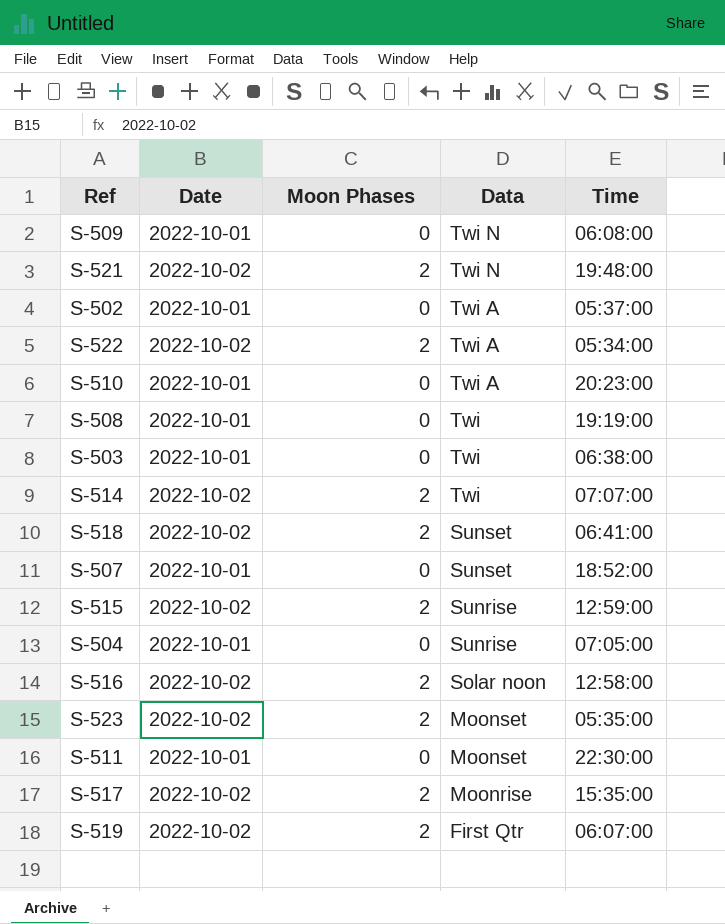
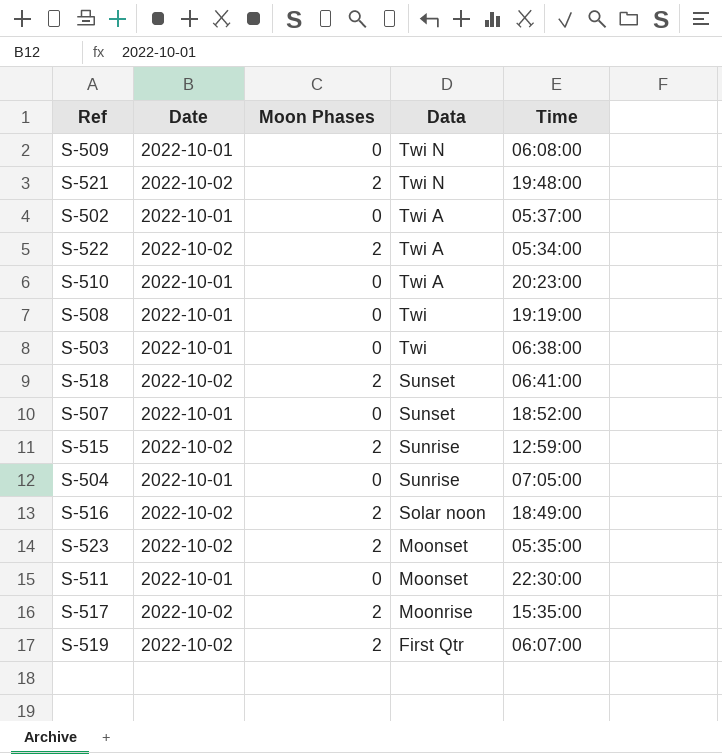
row S-514: 2022-10-02 | 2 | Twi | 07:07:00 -> none
S-516 | Time: 12:58:00 -> 18:49:00

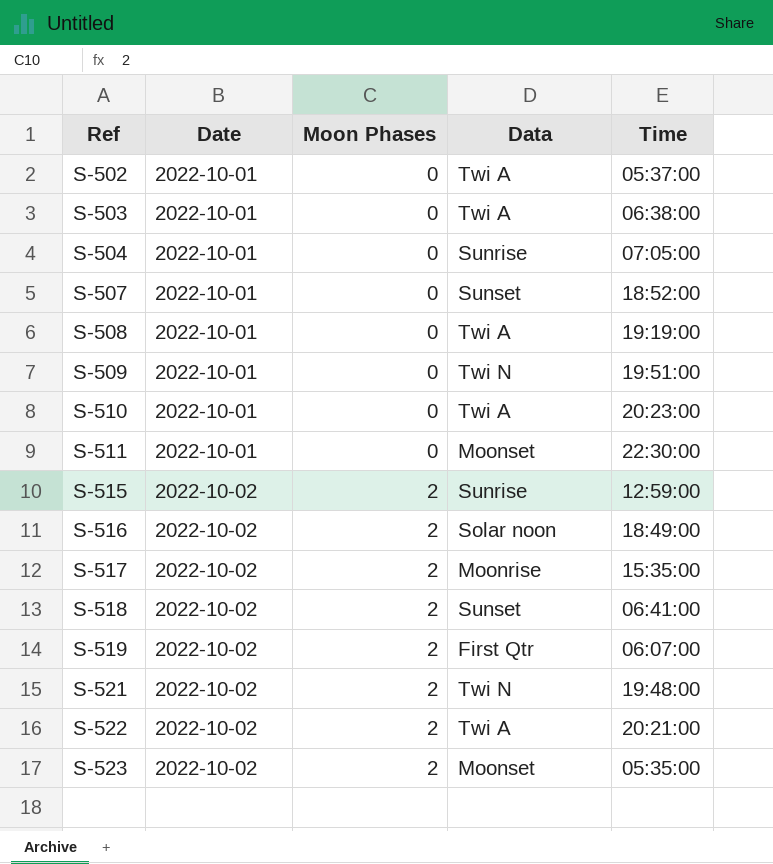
row order: Data descending -> Ref ascending
S-503 | Data: Twi -> Twi A
S-508 | Data: Twi -> Twi A
S-509 | Time: 06:08:00 -> 19:51:00
S-522 | Time: 05:34:00 -> 20:21:00

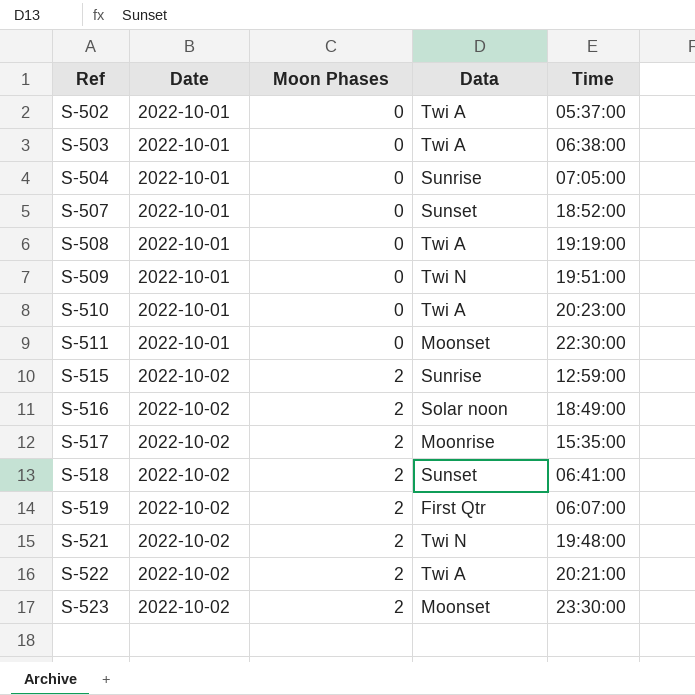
S-523 | Time: 05:35:00 -> 23:30:00

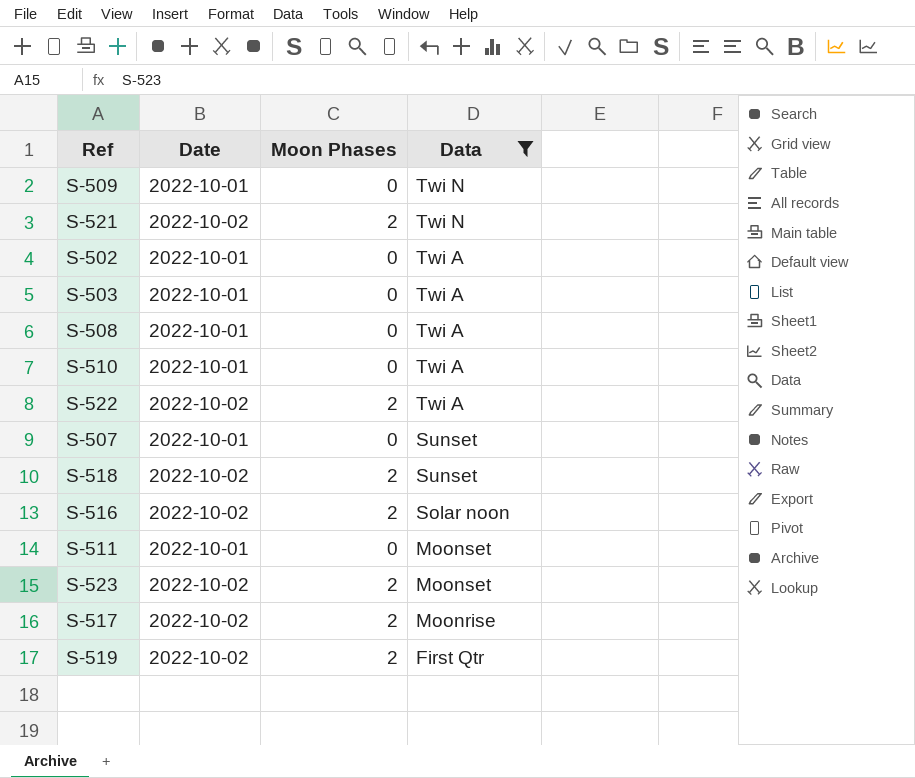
filter: none -> Data != Sunrise
row order: Ref ascending -> Data descending
column Time | position: 5 -> none

